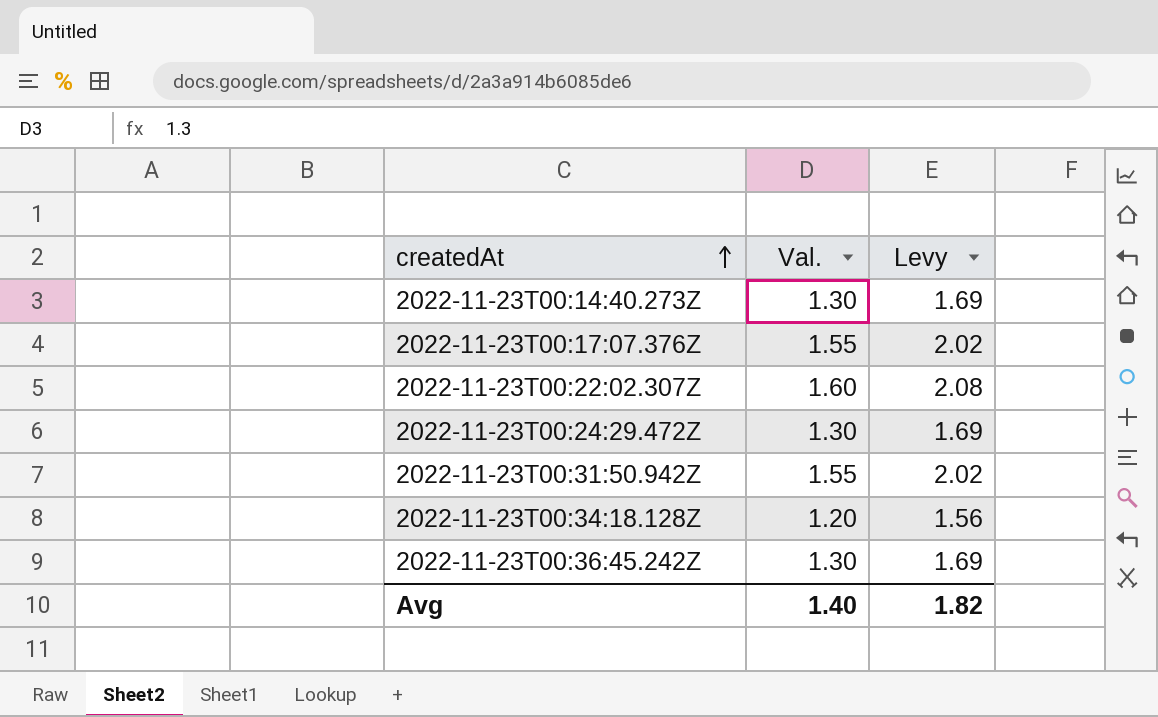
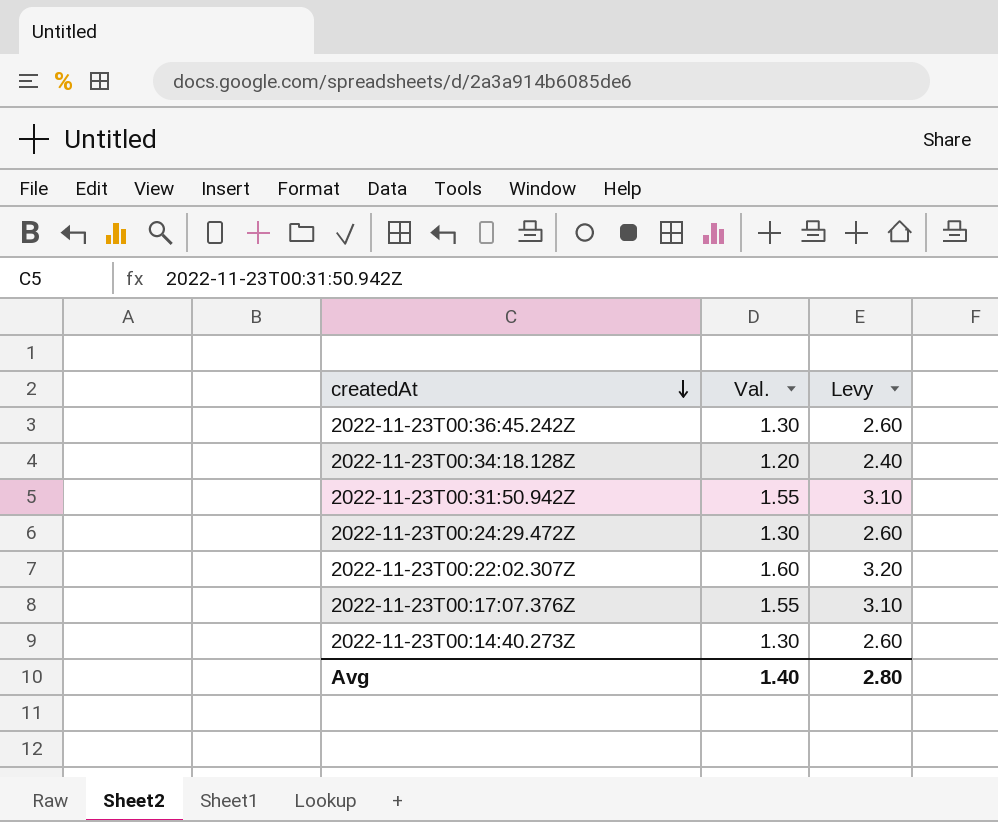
row order: createdAt ascending -> createdAt descending
column Levy | formula: [Val.] * 1.3 -> [Val.] * 2
Avg | Levy: 1.82 -> 2.80

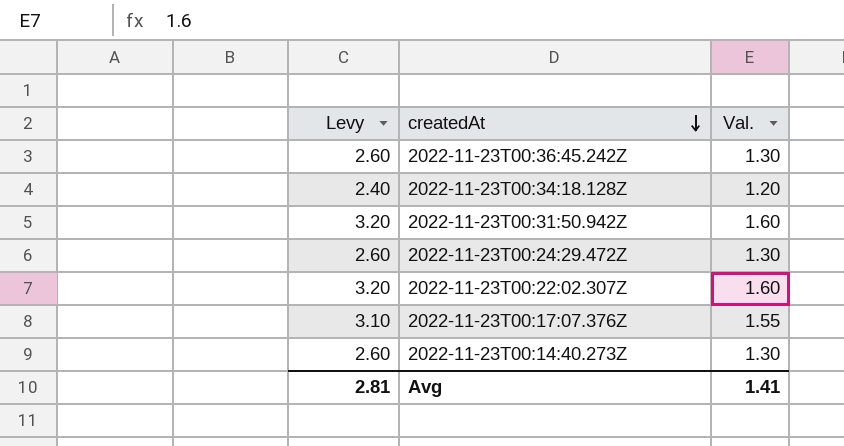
column Levy | position: 3 -> 1
2022-11-23T00:31:50.942Z | Levy: 3.10 -> 3.20
2022-11-23T00:31:50.942Z | Val.: 1.55 -> 1.60
Avg | Levy: 2.80 -> 2.81
Avg | Val.: 1.40 -> 1.41

